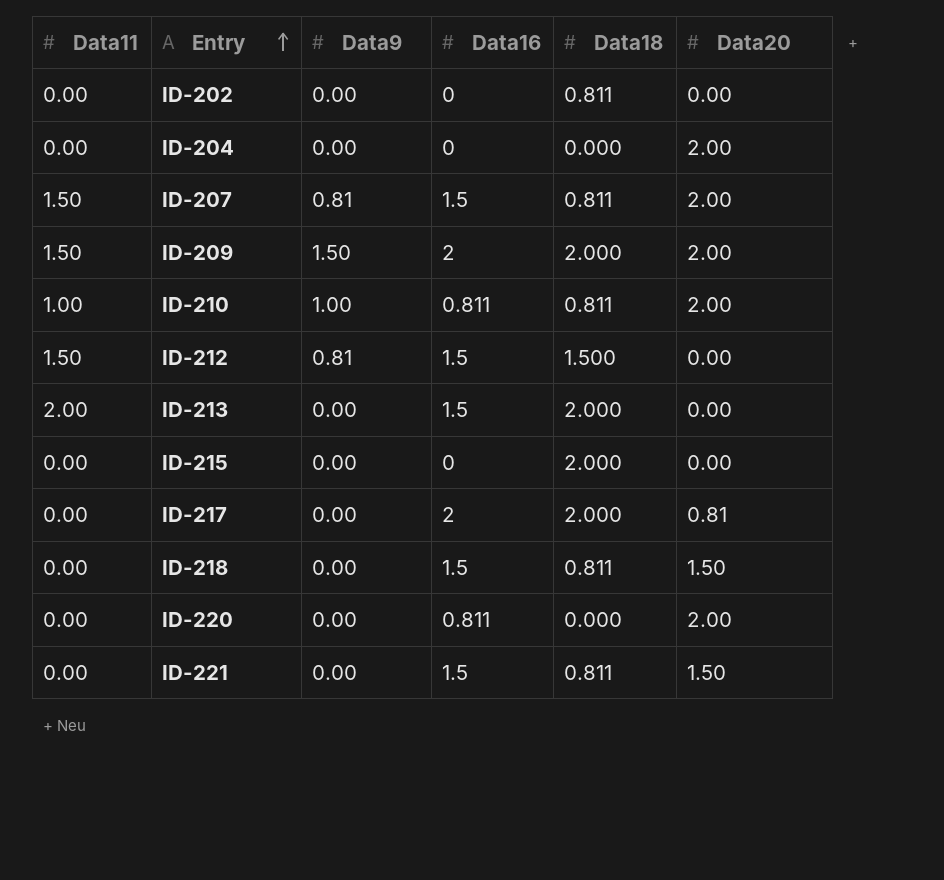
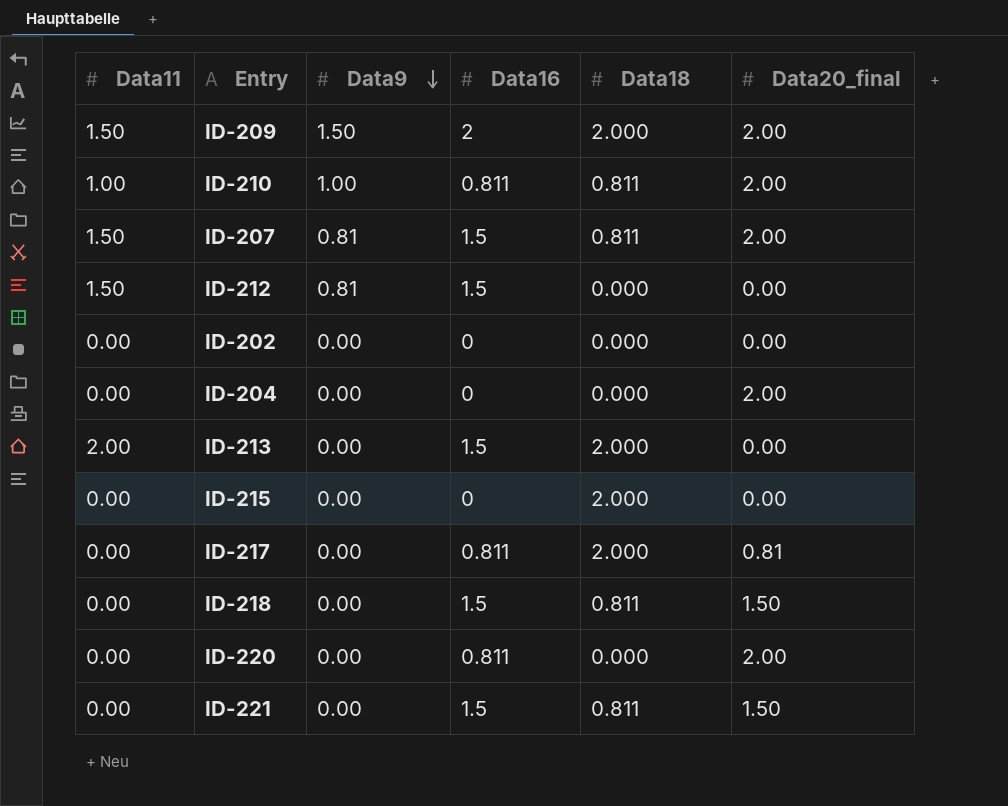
row order: Entry ascending -> Data9 descending
column name: Data20 -> Data20_final
ID-212 | Data18: 1.500 -> 0.000
ID-202 | Data18: 0.811 -> 0.000
ID-217 | Data16: 2 -> 0.811

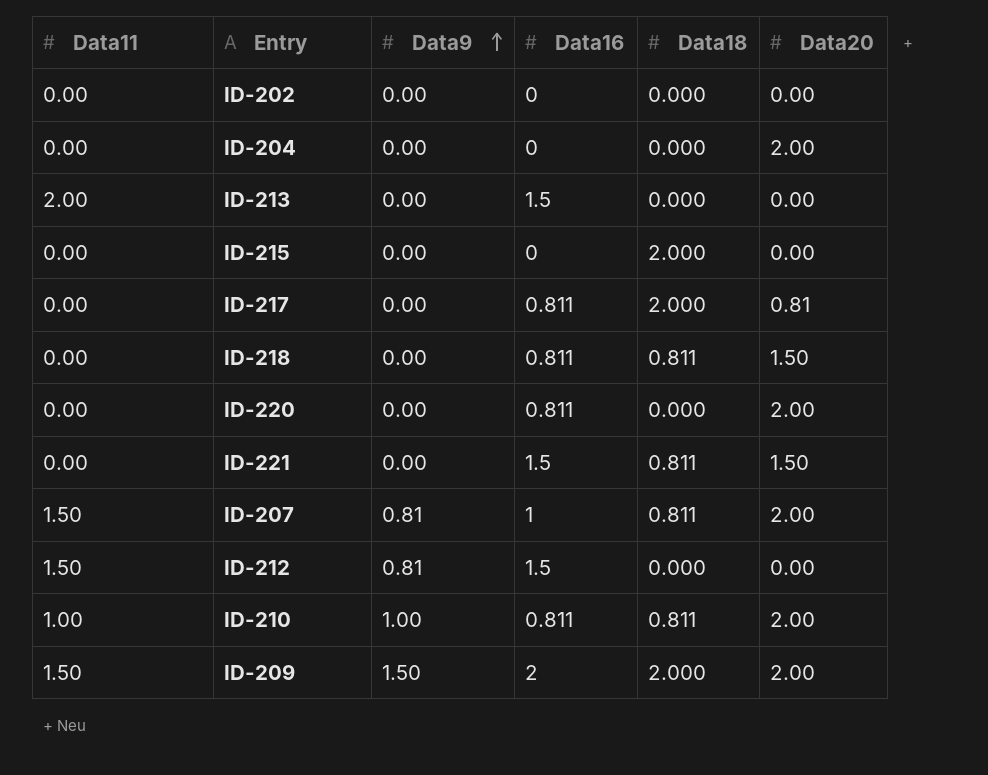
row order: Data9 descending -> Data9 ascending
column name: Data20_final -> Data20
ID-213 | Data18: 2.000 -> 0.000
ID-218 | Data16: 1.5 -> 0.811
ID-207 | Data16: 1.5 -> 1

